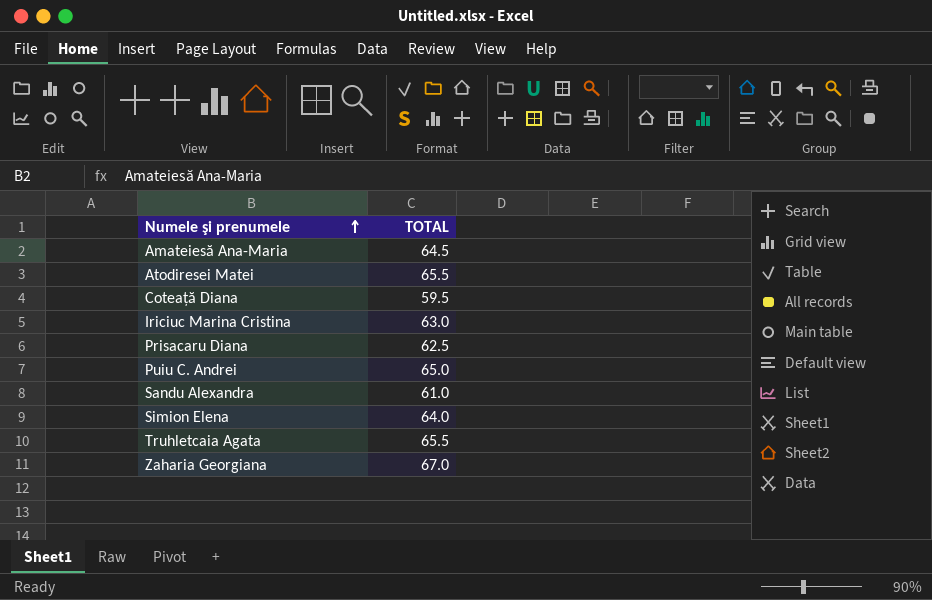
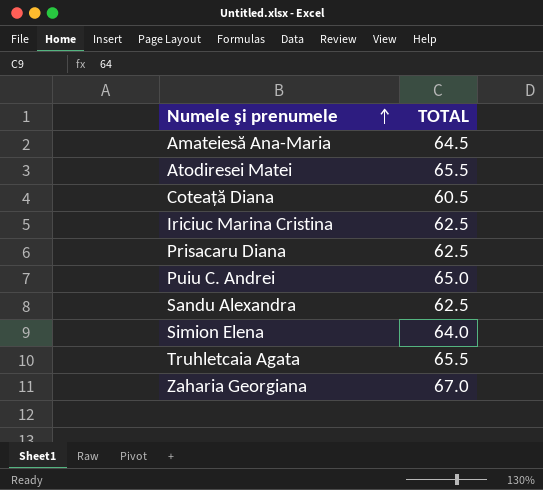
Coteață Diana | TOTAL: 59.5 -> 60.5
Iriciuc Marina Cristina | TOTAL: 63.0 -> 62.5
Sandu Alexandra | TOTAL: 61.0 -> 62.5

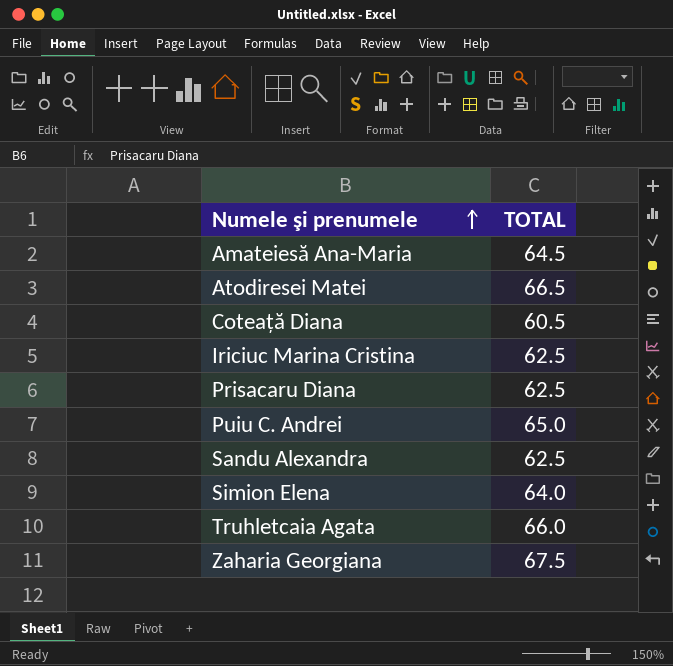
Atodiresei Matei | TOTAL: 65.5 -> 66.5
Truhletcaia Agata | TOTAL: 65.5 -> 66.0
Zaharia Georgiana | TOTAL: 67.0 -> 67.5

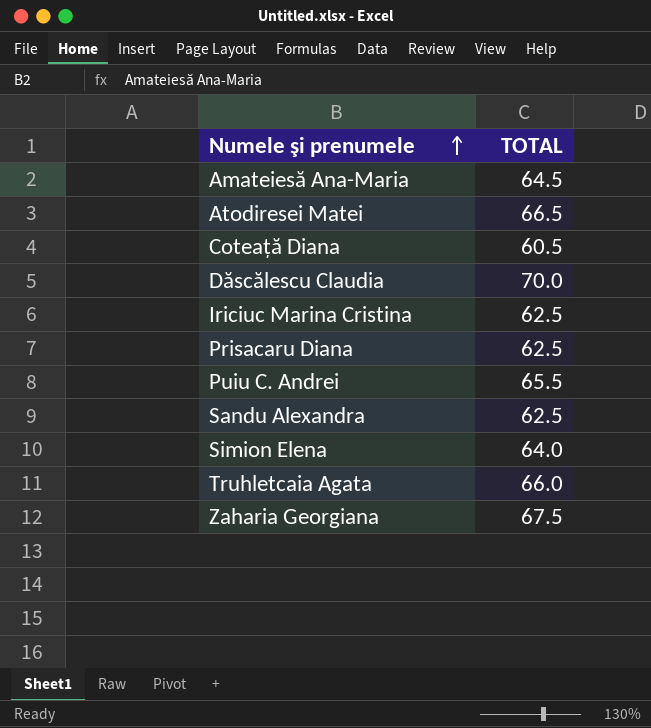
row Dăscălescu Claudia: none -> 70.0
Puiu C. Andrei | TOTAL: 65.0 -> 65.5

